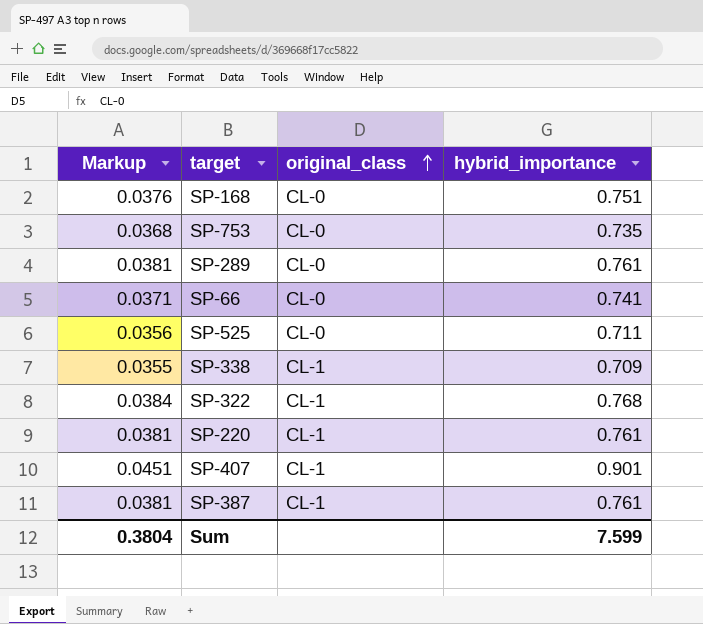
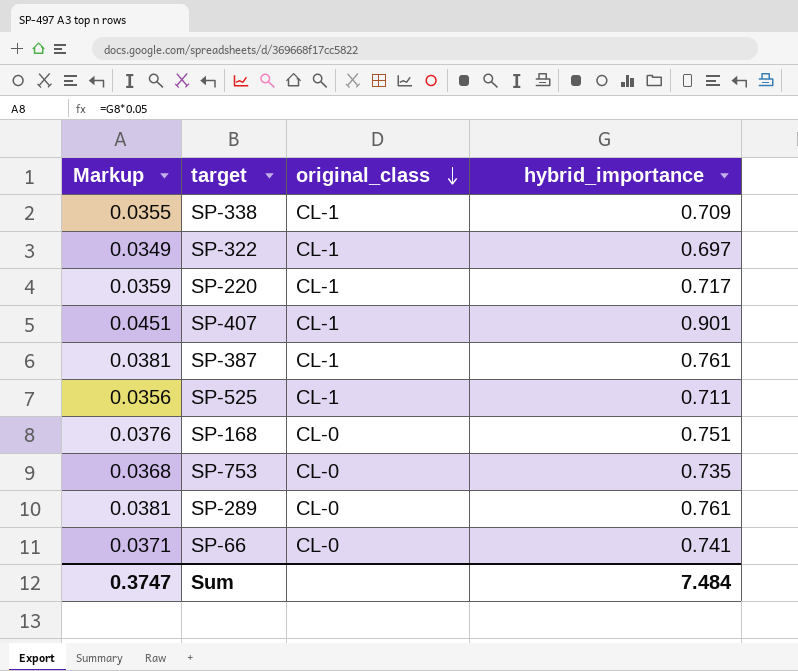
row order: original_class ascending -> original_class descending
SP-322 | Markup: 0.0384 -> 0.0349
SP-322 | hybrid_importance: 0.768 -> 0.697
SP-220 | Markup: 0.0381 -> 0.0359
SP-220 | hybrid_importance: 0.761 -> 0.717
SP-525 | original_class: CL-0 -> CL-1
Sum | Markup: 0.3804 -> 0.3747
Sum | hybrid_importance: 7.599 -> 7.484

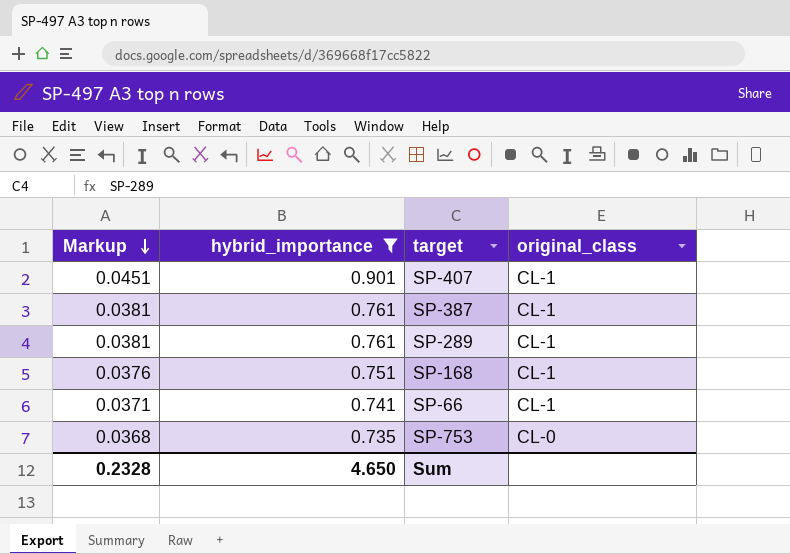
filter: none -> hybrid_importance >= 0.735
row order: original_class descending -> Markup descending
column hybrid_importance | position: 4 -> 2
SP-289 | original_class: CL-0 -> CL-1
SP-168 | original_class: CL-0 -> CL-1
SP-66 | original_class: CL-0 -> CL-1
Sum | Markup: 0.3747 -> 0.2328
Sum | hybrid_importance: 7.484 -> 4.650

